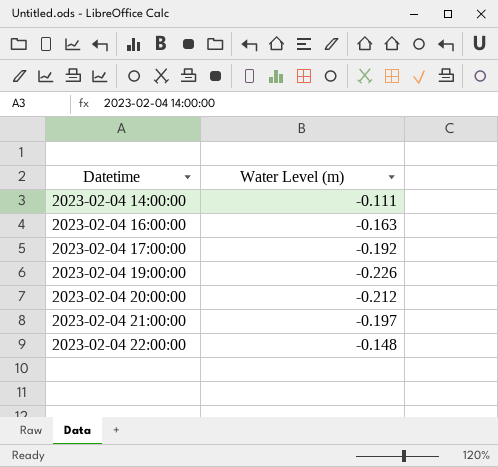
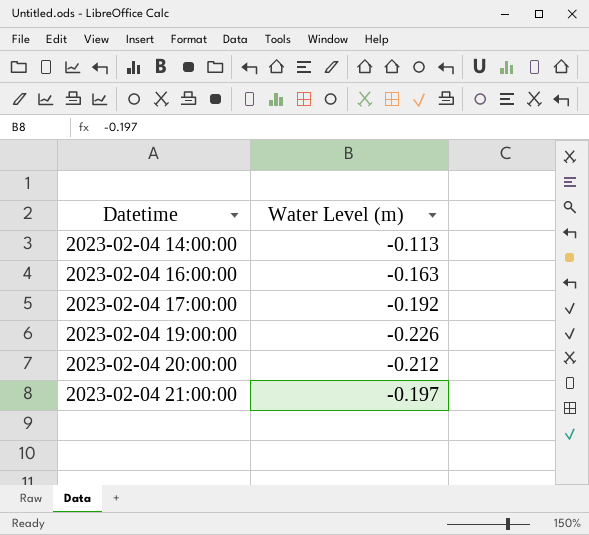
row 2023-02-04 22:00:00: -0.148 -> none
2023-02-04 14:00:00 | Water Level (m): -0.111 -> -0.113

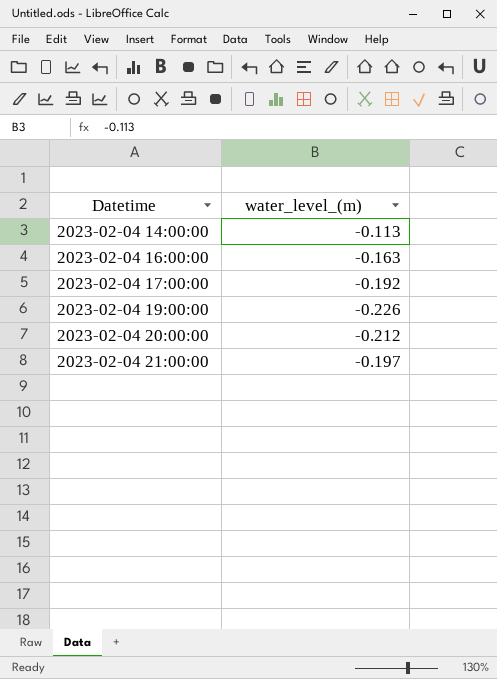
column name: Water Level (m) -> water_level_(m)

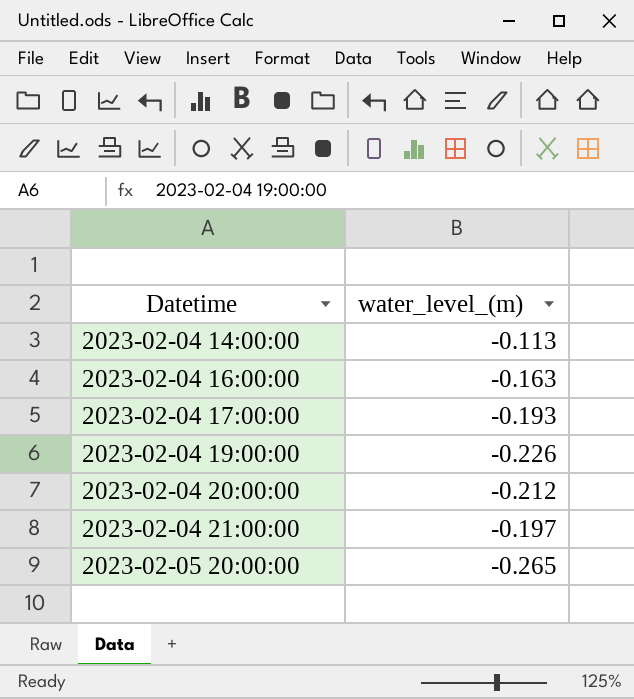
2023-02-04 17:00:00 | water_level_(m): -0.192 -> -0.193
row 2023-02-05 20:00:00: none -> -0.265

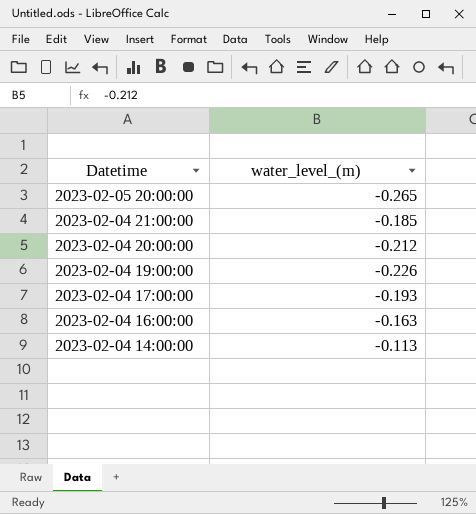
row order: Datetime ascending -> Datetime descending
2023-02-04 21:00:00 | water_level_(m): -0.197 -> -0.185

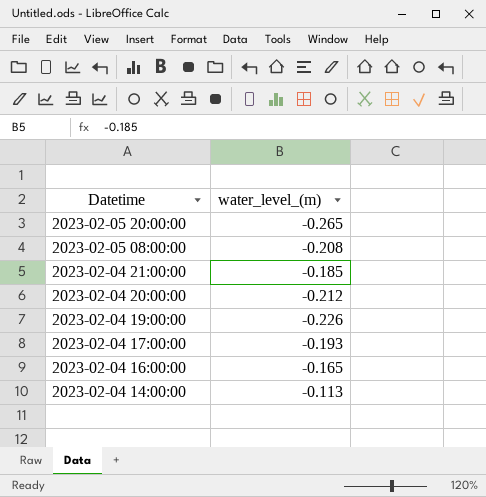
row 2023-02-05 08:00:00: none -> -0.208
2023-02-04 16:00:00 | water_level_(m): -0.163 -> -0.165

